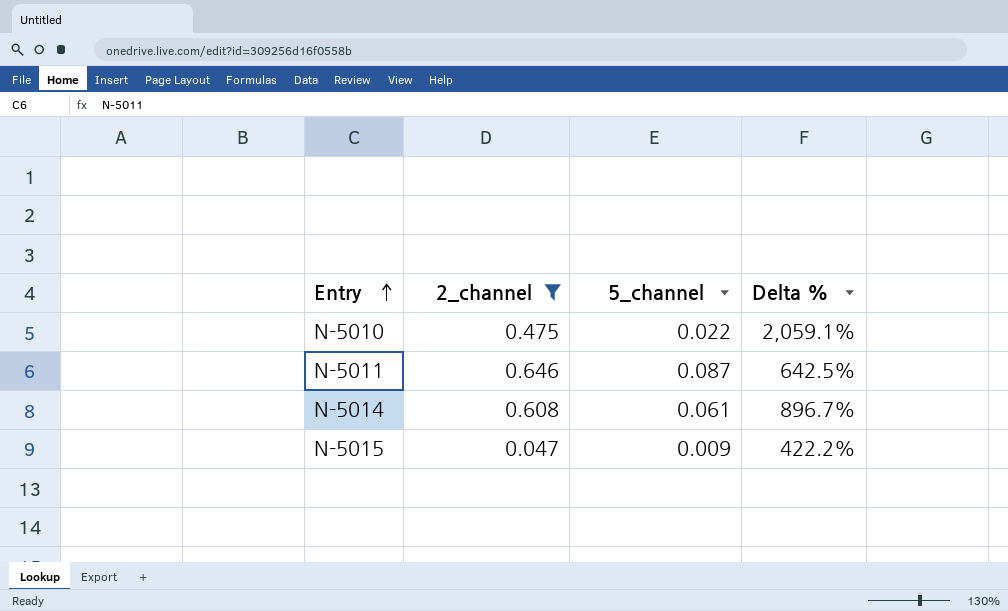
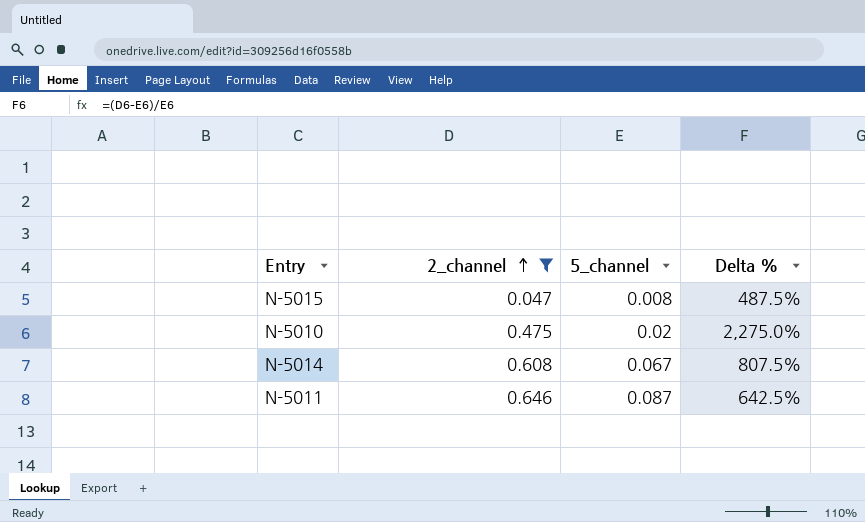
row order: Entry ascending -> 2_channel ascending
N-5015 | 5_channel: 0.009 -> 0.008
N-5015 | Delta %: 422.2% -> 487.5%
N-5010 | 5_channel: 0.022 -> 0.02
N-5010 | Delta %: 2,059.1% -> 2,275.0%
N-5014 | 5_channel: 0.061 -> 0.067
N-5014 | Delta %: 896.7% -> 807.5%

